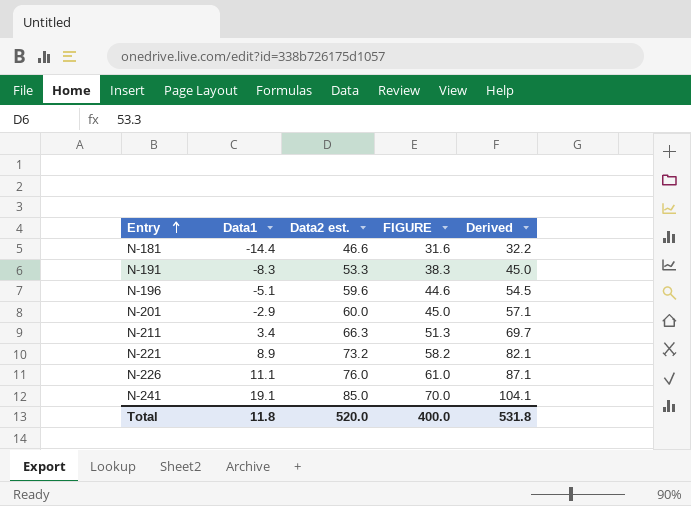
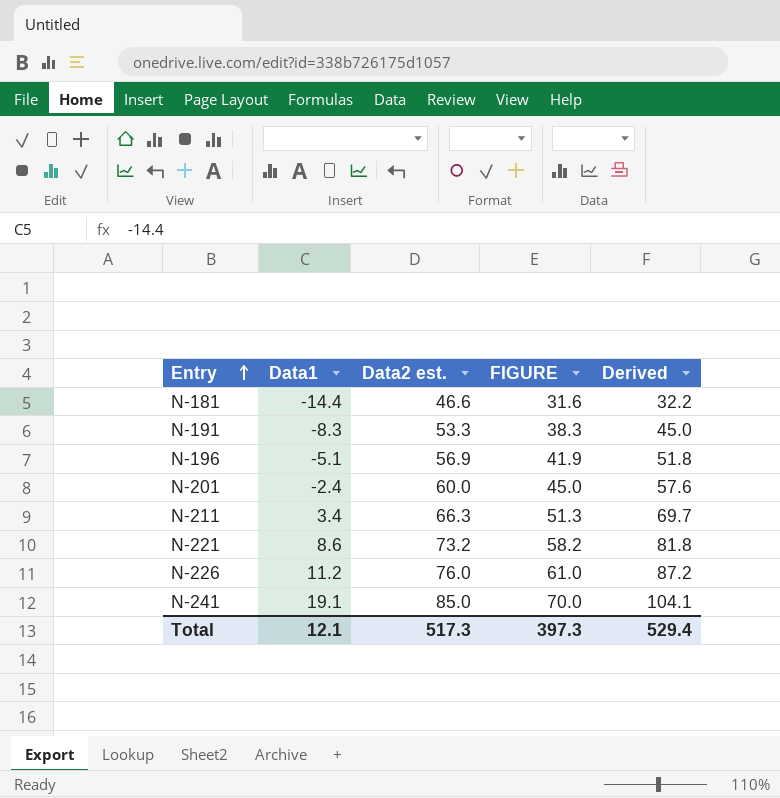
N-196 | Data2 est.: 59.6 -> 56.9
N-196 | FIGURE: 44.6 -> 41.9
N-196 | Derived: 54.5 -> 51.8
N-201 | Data1: -2.9 -> -2.4
N-201 | Derived: 57.1 -> 57.6
N-221 | Data1: 8.9 -> 8.6
N-221 | Derived: 82.1 -> 81.8
N-226 | Data1: 11.1 -> 11.2
N-226 | Derived: 87.1 -> 87.2
Total | Data1: 11.8 -> 12.1
Total | Data2 est.: 520.0 -> 517.3
Total | FIGURE: 400.0 -> 397.3
Total | Derived: 531.8 -> 529.4

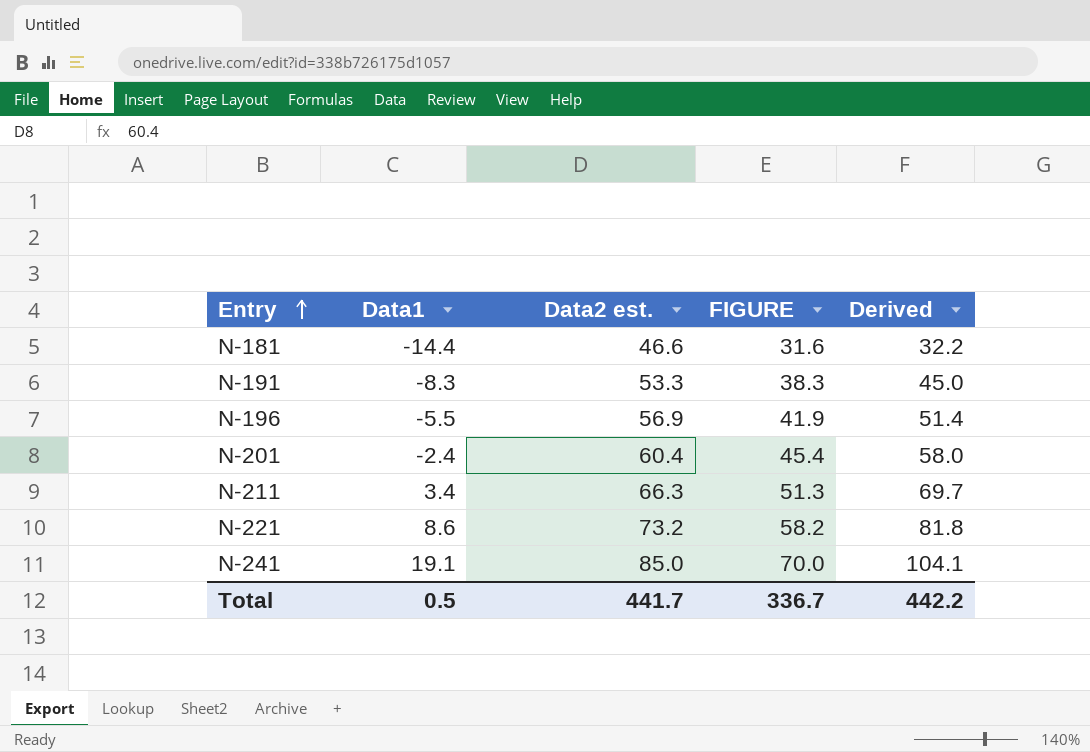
row N-226: 11.2 | 76.0 | 61.0 | 87.2 -> none
N-196 | Data1: -5.1 -> -5.5
N-196 | Derived: 51.8 -> 51.4
N-201 | Data2 est.: 60.0 -> 60.4
N-201 | FIGURE: 45.0 -> 45.4
N-201 | Derived: 57.6 -> 58.0
Total | Data1: 12.1 -> 0.5
Total | Data2 est.: 517.3 -> 441.7
Total | FIGURE: 397.3 -> 336.7
Total | Derived: 529.4 -> 442.2

